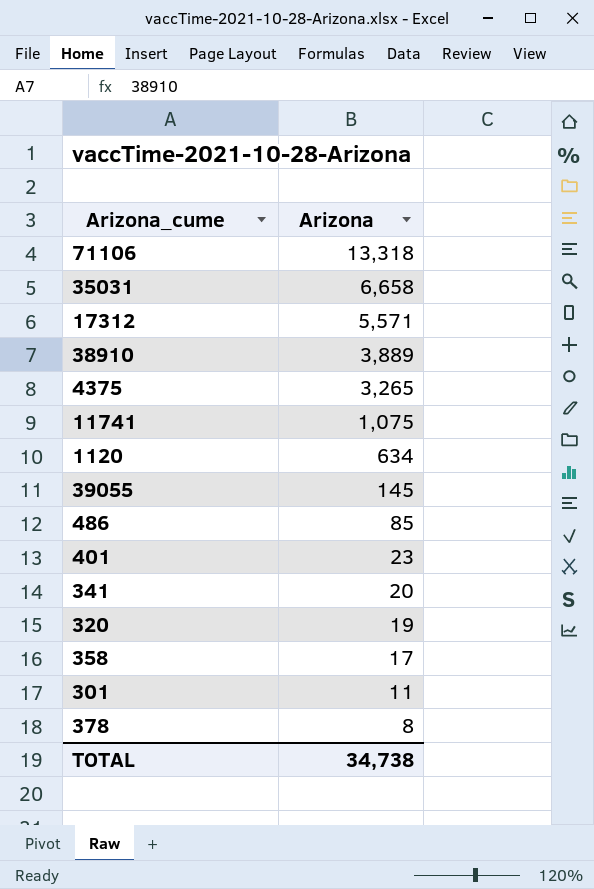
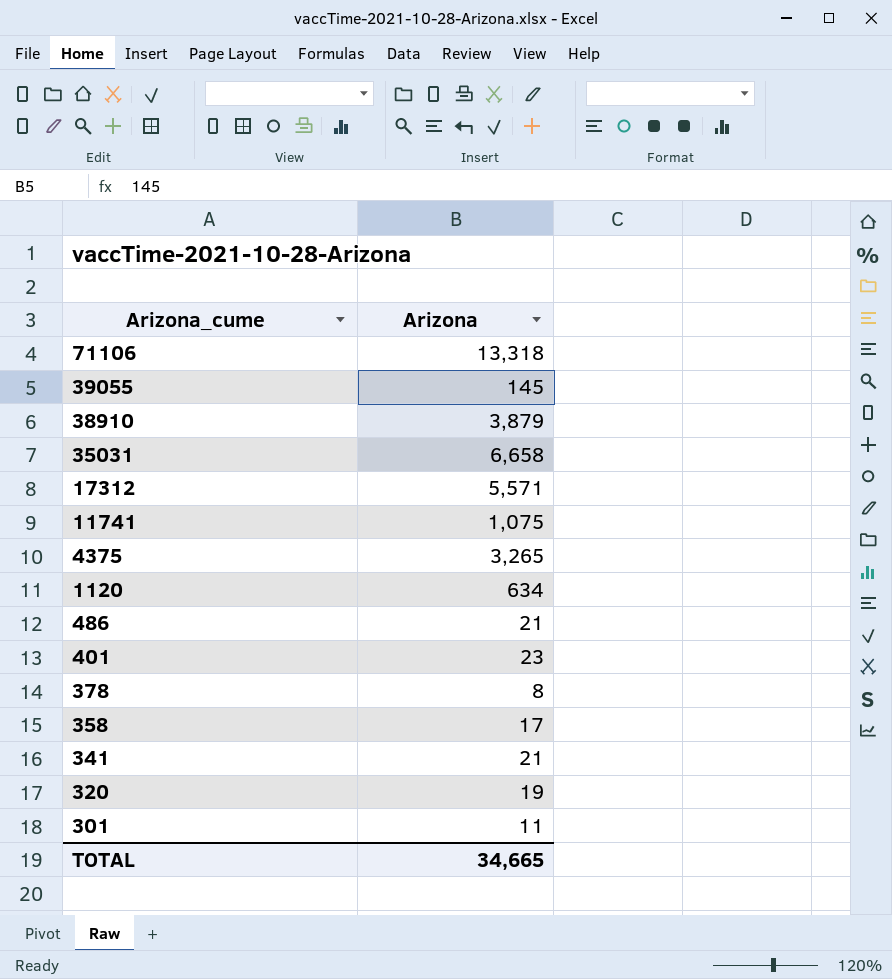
row order: Arizona descending -> Arizona_cume descending
38910 | Arizona: 3,889 -> 3,879
486 | Arizona: 85 -> 21
341 | Arizona: 20 -> 21
TOTAL | Arizona: 34,738 -> 34,665

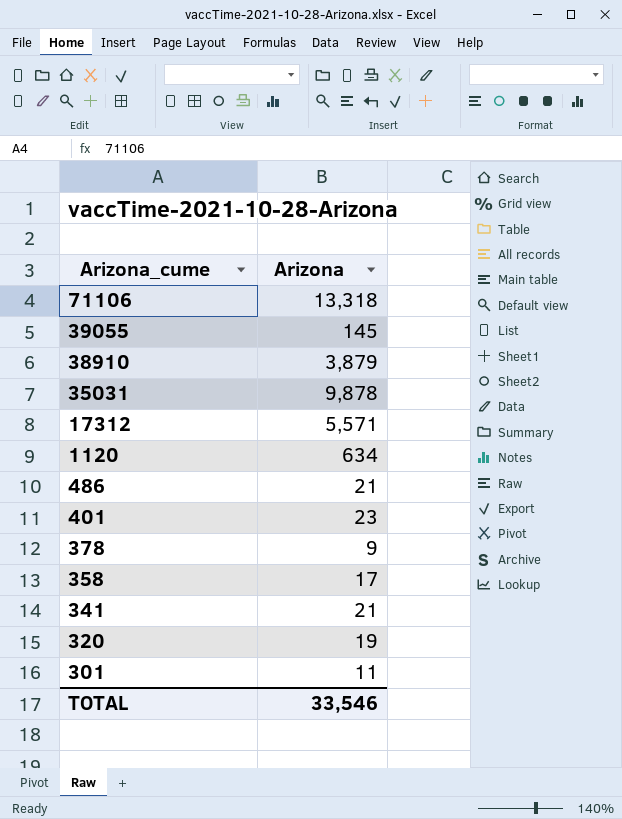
row 11741: 1,075 -> none
row 4375: 3,265 -> none
35031 | Arizona: 6,658 -> 9,878
378 | Arizona: 8 -> 9
TOTAL | Arizona: 34,665 -> 33,546

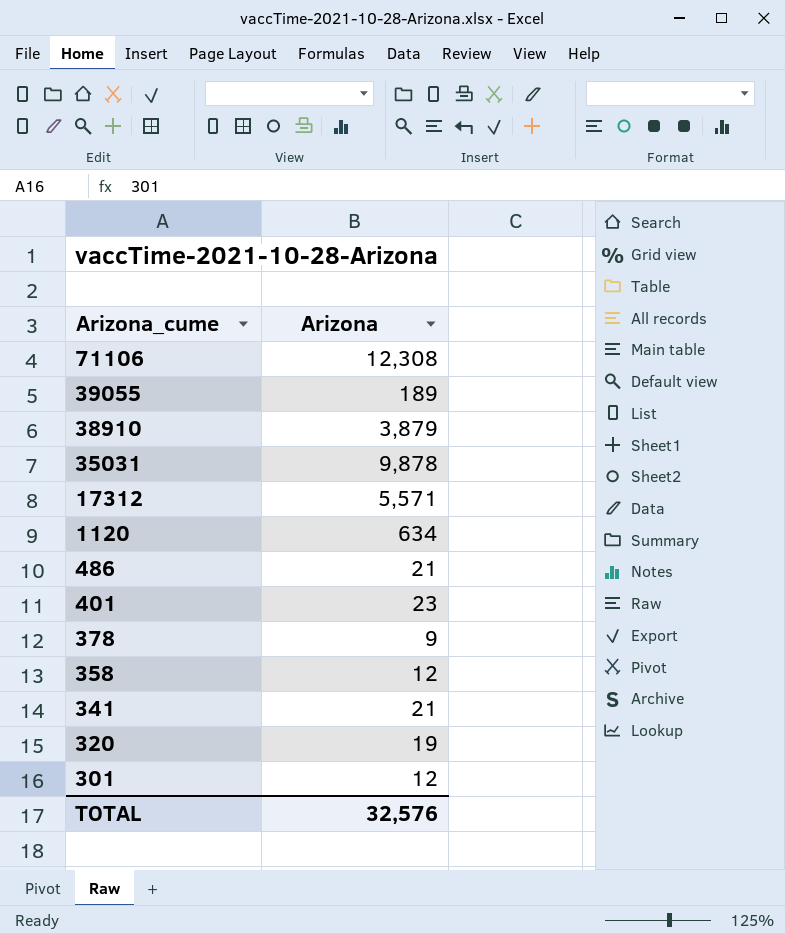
71106 | Arizona: 13,318 -> 12,308
39055 | Arizona: 145 -> 189
358 | Arizona: 17 -> 12
301 | Arizona: 11 -> 12
TOTAL | Arizona: 33,546 -> 32,576

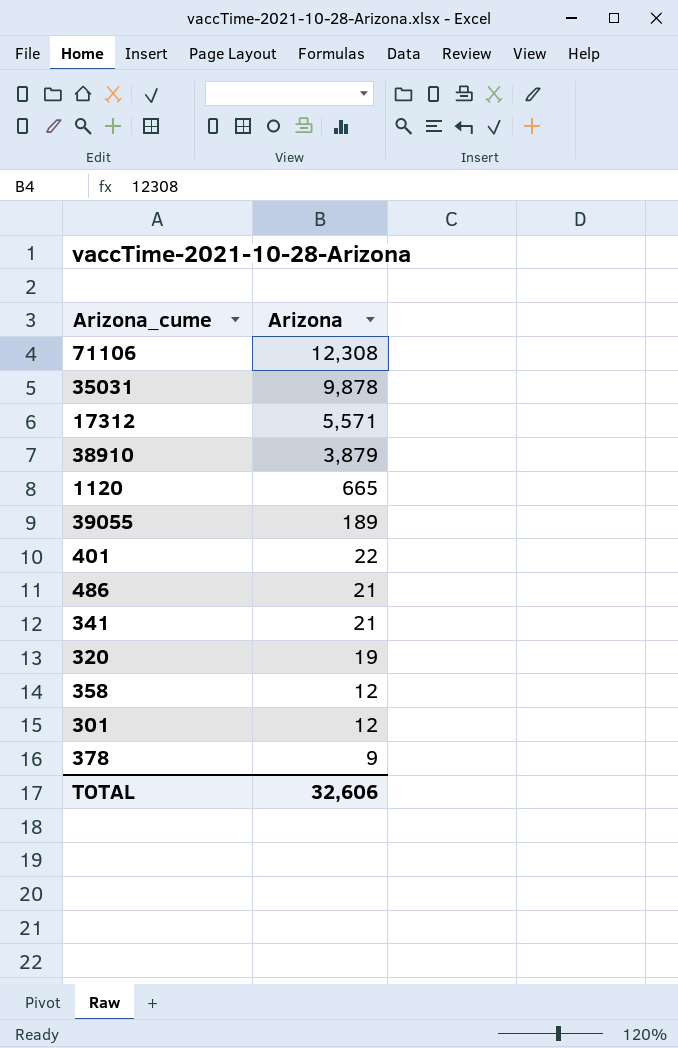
row order: Arizona_cume descending -> Arizona descending
1120 | Arizona: 634 -> 665
401 | Arizona: 23 -> 22
TOTAL | Arizona: 32,576 -> 32,606

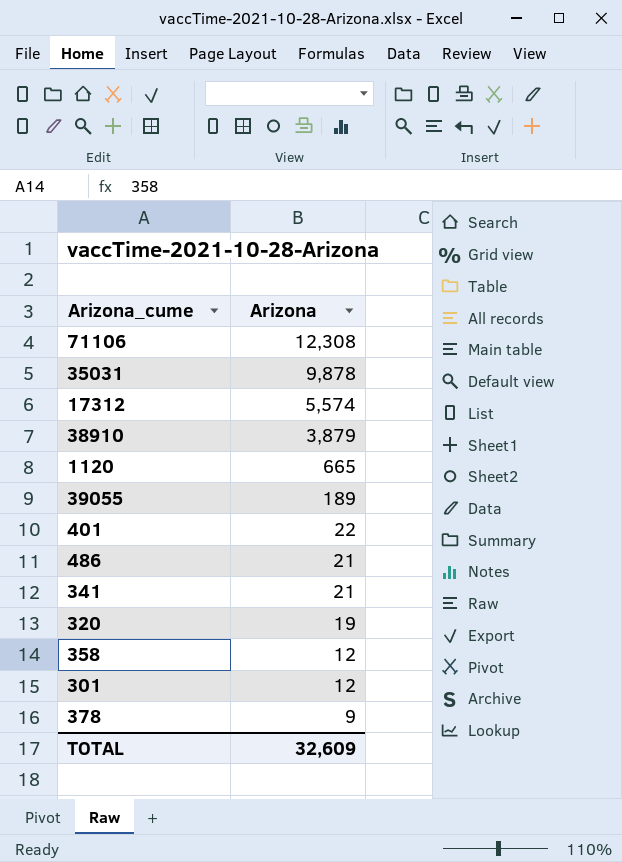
17312 | Arizona: 5,571 -> 5,574
TOTAL | Arizona: 32,606 -> 32,609

